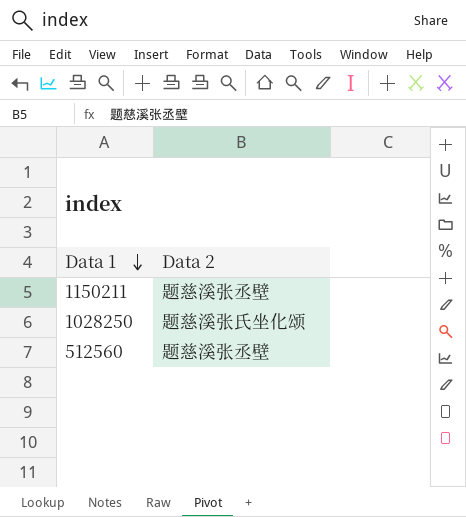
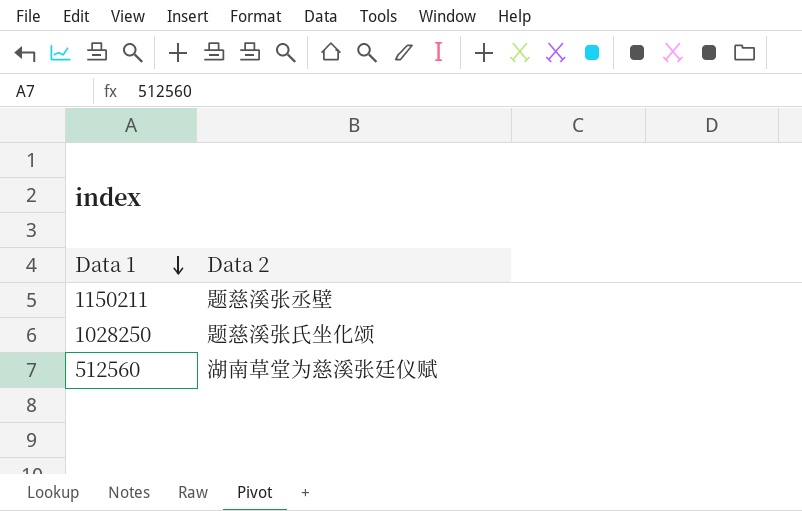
512560 | Data 2: 题慈溪张丞壁 -> 湖南草堂为慈溪张廷仪赋

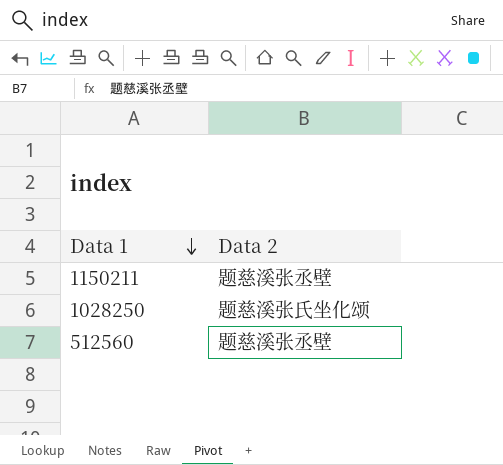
512560 | Data 2: 湖南草堂为慈溪张廷仪赋 -> 题慈溪张丞壁

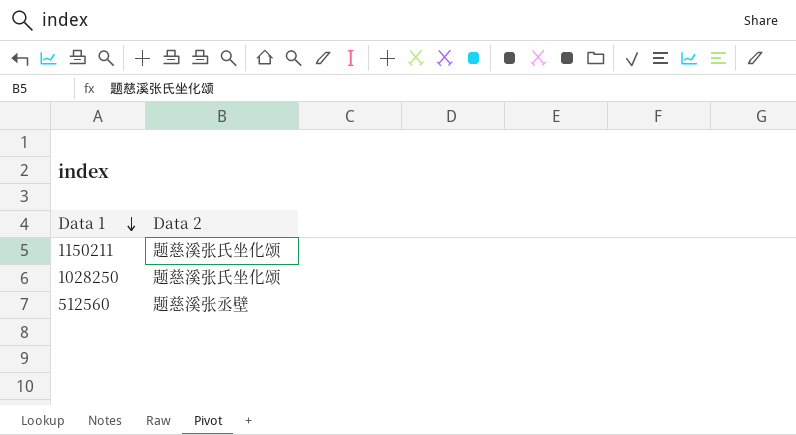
1150211 | Data 2: 题慈溪张丞壁 -> 题慈溪张氏坐化颂

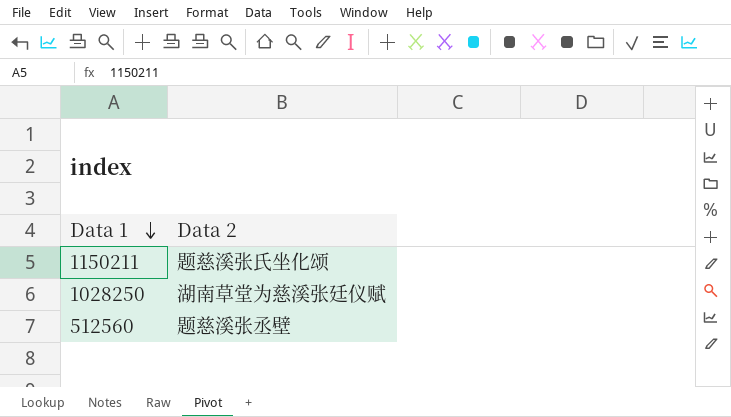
1028250 | Data 2: 题慈溪张氏坐化颂 -> 湖南草堂为慈溪张廷仪赋

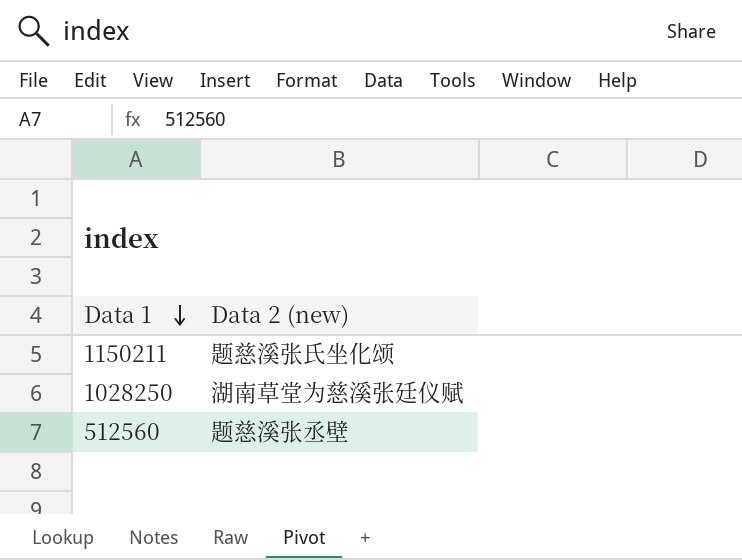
column name: Data 2 -> Data 2 (new)

